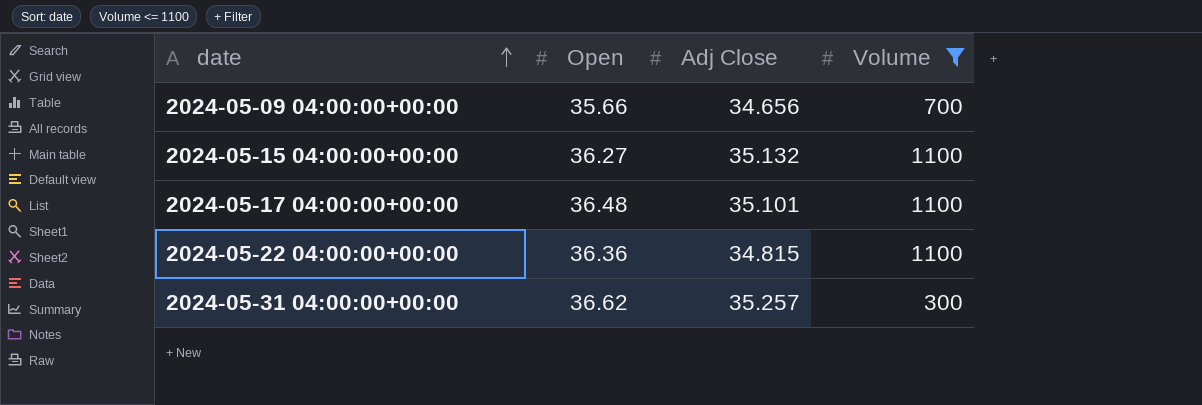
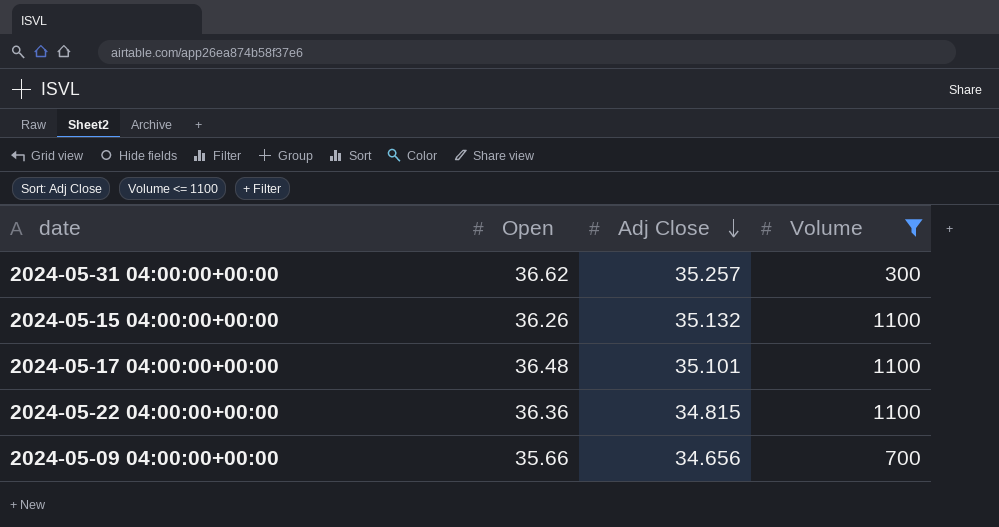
row order: date ascending -> Adj Close descending
2024-05-15 04:00:00+00:00 | Open: 36.27 -> 36.26

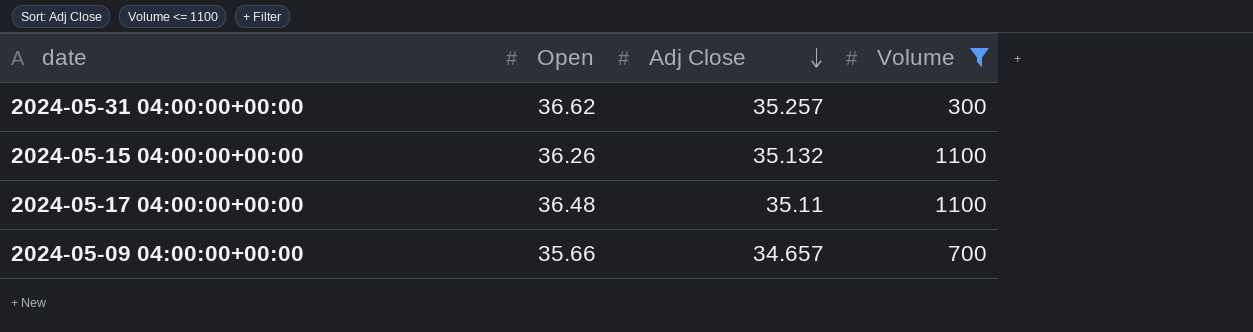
row 2024-05-22 04:00:00+00:00: 36.36 | 34.815 | 1100 -> none
2024-05-17 04:00:00+00:00 | Adj Close: 35.101 -> 35.11
2024-05-09 04:00:00+00:00 | Adj Close: 34.656 -> 34.657

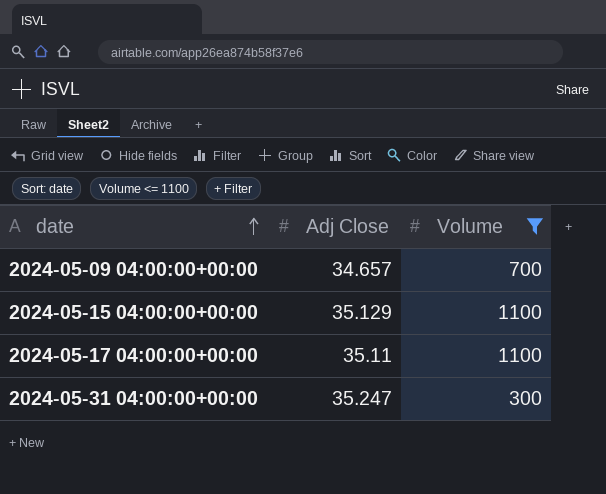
row order: Adj Close descending -> date ascending
column Open | position: 2 -> none
2024-05-15 04:00:00+00:00 | Adj Close: 35.132 -> 35.129
2024-05-31 04:00:00+00:00 | Adj Close: 35.257 -> 35.247

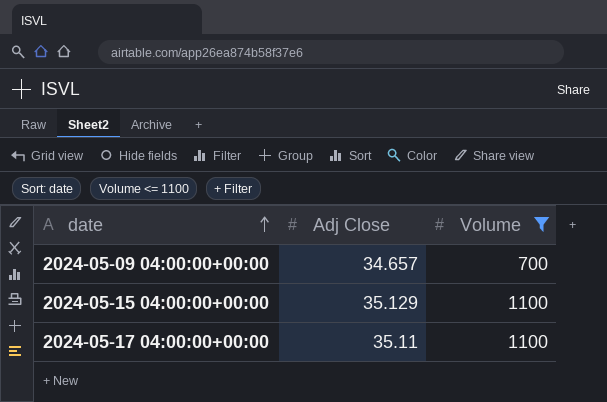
row 2024-05-31 04:00:00+00:00: 35.247 | 300 -> none

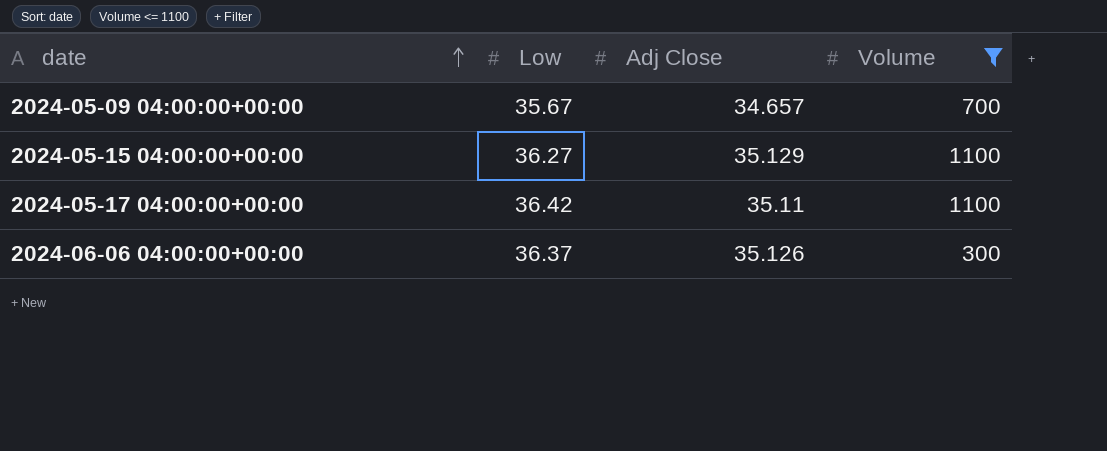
column Low | position: none -> 2
row 2024-06-06 04:00:00+00:00: none -> 36.37 | 35.126 | 300

